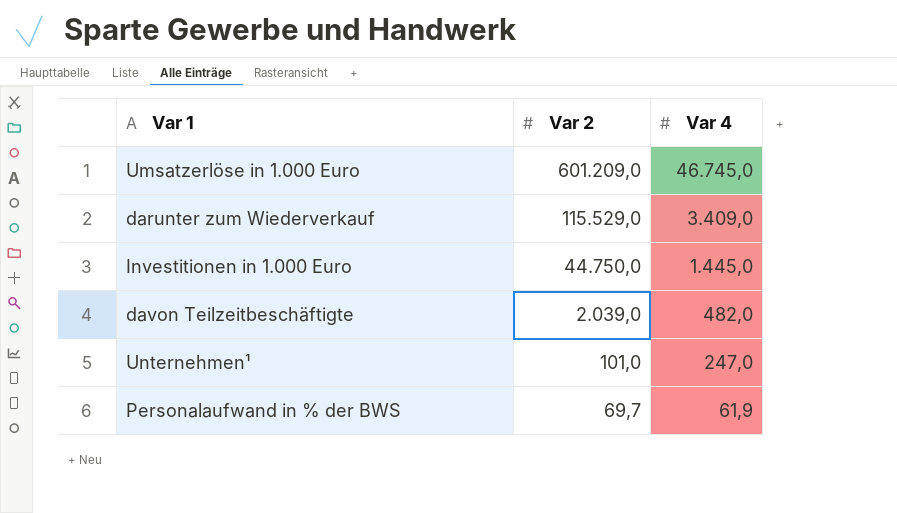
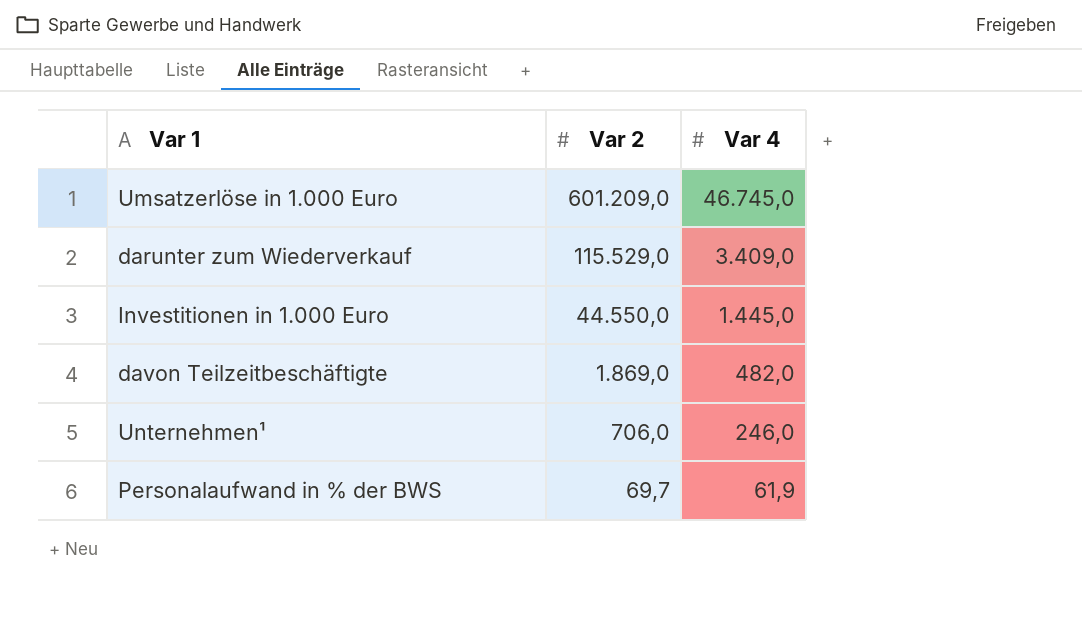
Investitionen in 1.000 Euro | Var 2: 44.750,0 -> 44.550,0
davon Teilzeitbeschäftigte | Var 2: 2.039,0 -> 1.869,0
Unternehmen¹ | Var 2: 101,0 -> 706,0
Unternehmen¹ | Var 4: 247,0 -> 246,0

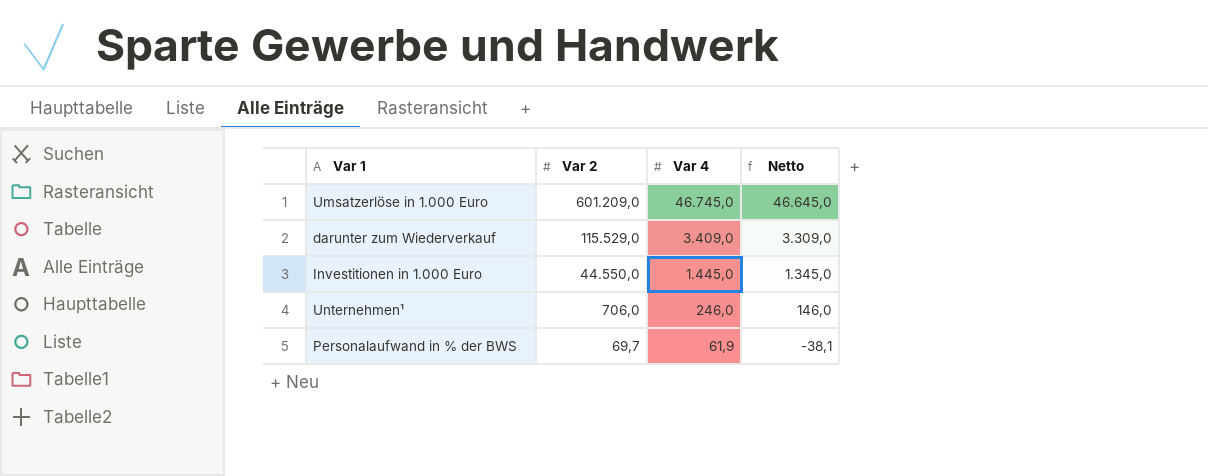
column Netto | formula: none -> [Var 4] - 100
row davon Teilzeitbeschäftigte: 1.869,0 | 482,0 -> none

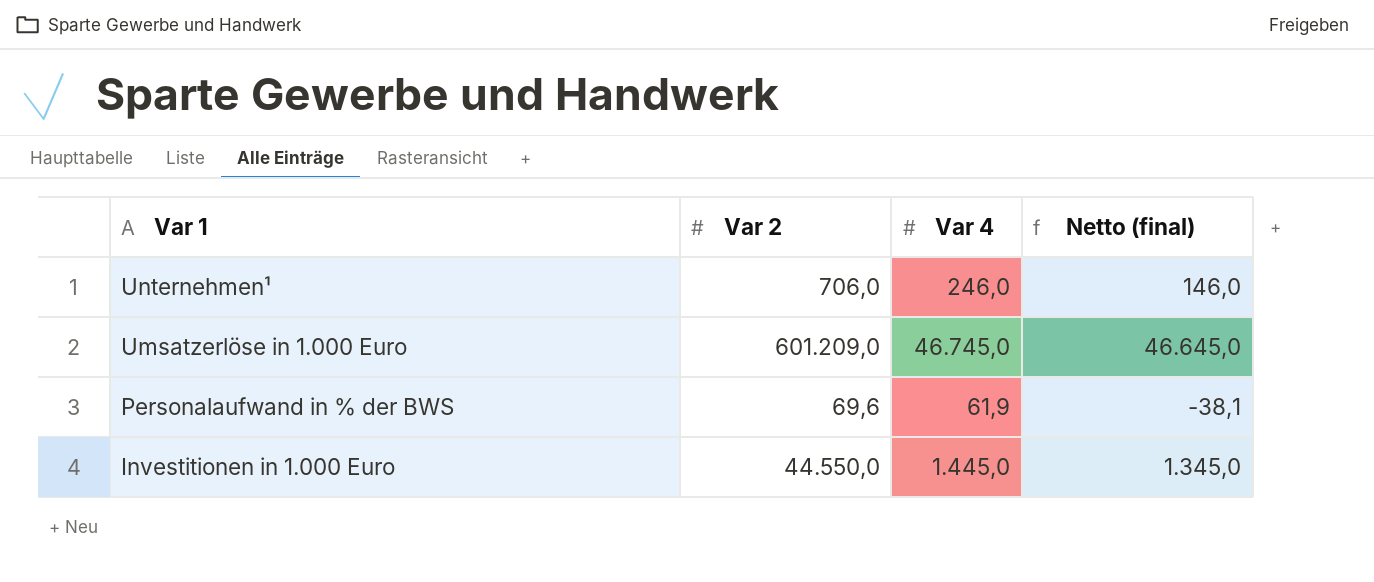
row order: Var 2 descending -> Var 1 descending
column name: Netto -> Netto (final)
row darunter zum Wiederverkauf: 115.529,0 | 3.409,0 | 3.309,0 -> none
Personalaufwand in % der BWS | Var 2: 69,7 -> 69,6

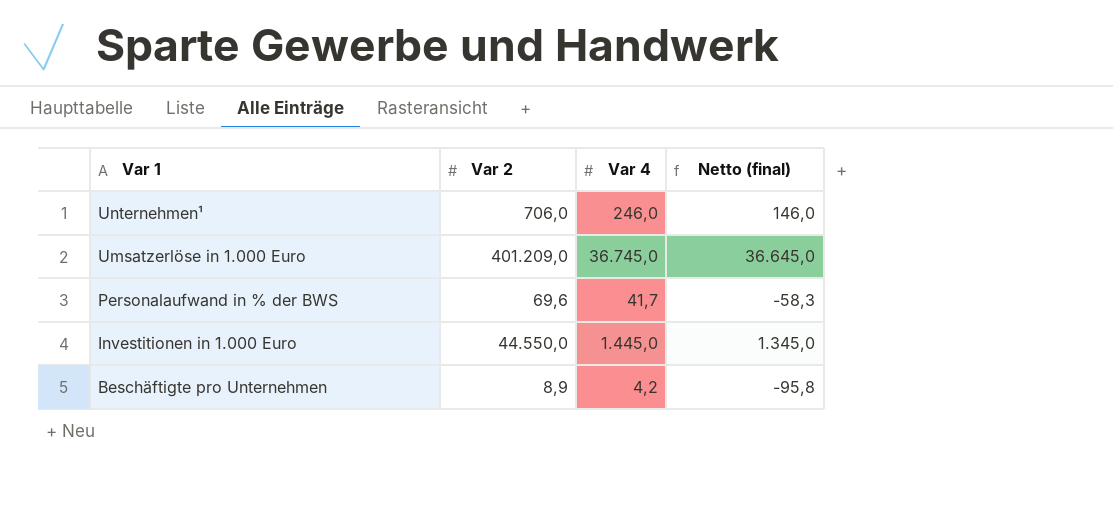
Umsatzerlöse in 1.000 Euro | Var 2: 601.209,0 -> 401.209,0
Umsatzerlöse in 1.000 Euro | Var 4: 46.745,0 -> 36.745,0
Umsatzerlöse in 1.000 Euro | Netto (final): 46.645,0 -> 36.645,0
Personalaufwand in % der BWS | Var 4: 61,9 -> 41,7
Personalaufwand in % der BWS | Netto (final): -38,1 -> -58,3
row Beschäftigte pro Unternehmen: none -> 8,9 | 4,2 | -95,8

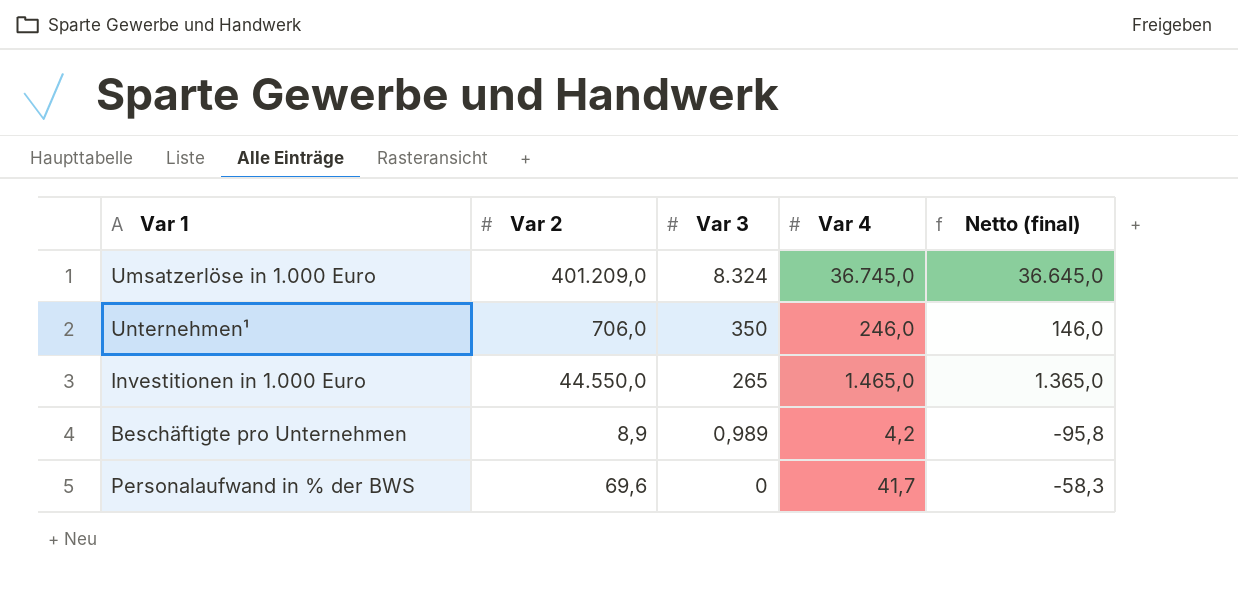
row order: Var 1 descending -> Var 3 descending
column Var 3 | position: none -> 3
Investitionen in 1.000 Euro | Var 4: 1.445,0 -> 1.465,0
Investitionen in 1.000 Euro | Netto (final): 1.345,0 -> 1.365,0

